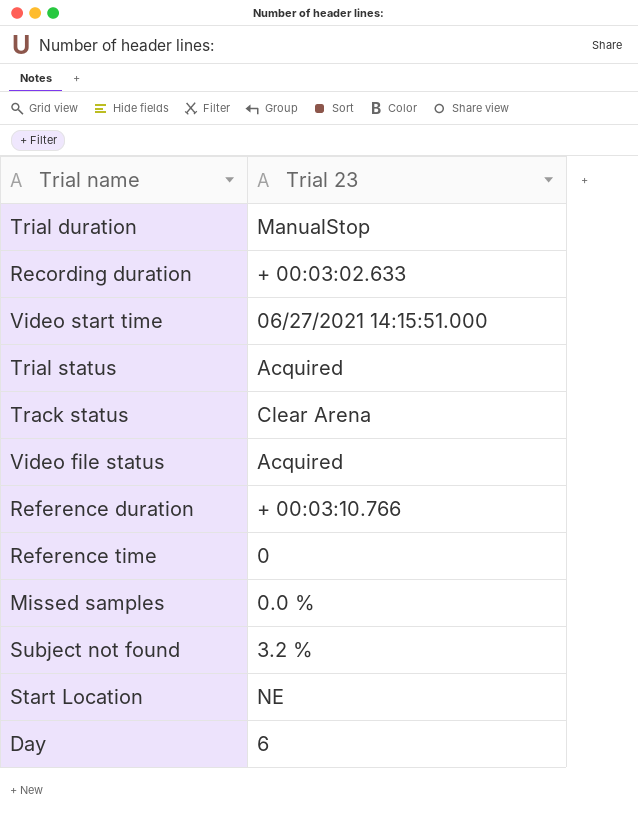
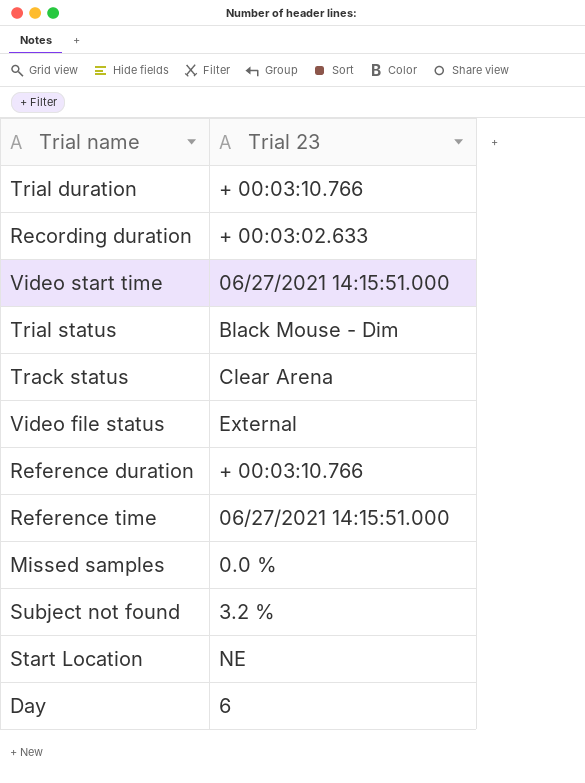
Trial duration | Trial 23: ManualStop -> + 00:03:10.766
Trial status | Trial 23: Acquired -> Black Mouse - Dim
Video file status | Trial 23: Acquired -> External
Reference time | Trial 23: 0 -> 06/27/2021 14:15:51.000

